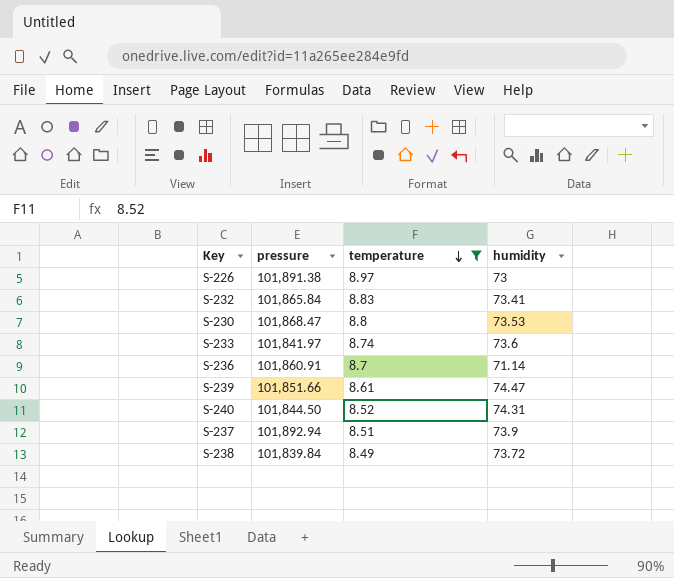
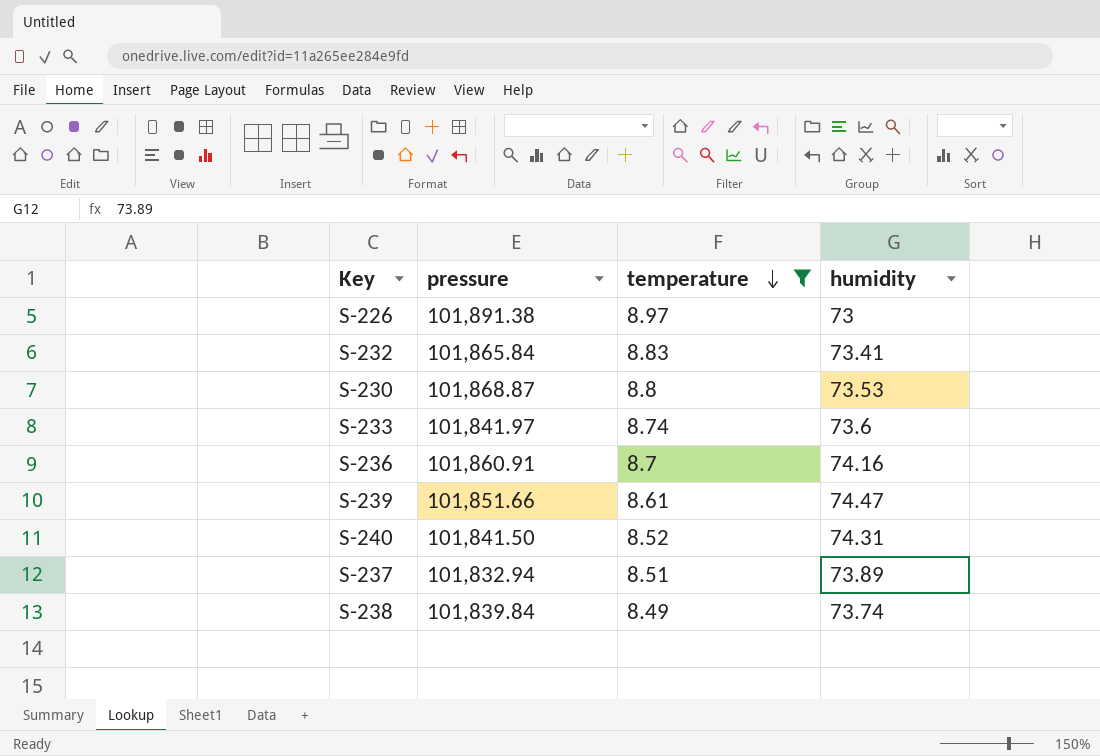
S-230 | pressure: 101,868.47 -> 101,868.87
S-236 | humidity: 71.14 -> 74.16
S-240 | pressure: 101,844.50 -> 101,841.50
S-237 | pressure: 101,892.94 -> 101,832.94
S-237 | humidity: 73.9 -> 73.89
S-238 | humidity: 73.72 -> 73.74

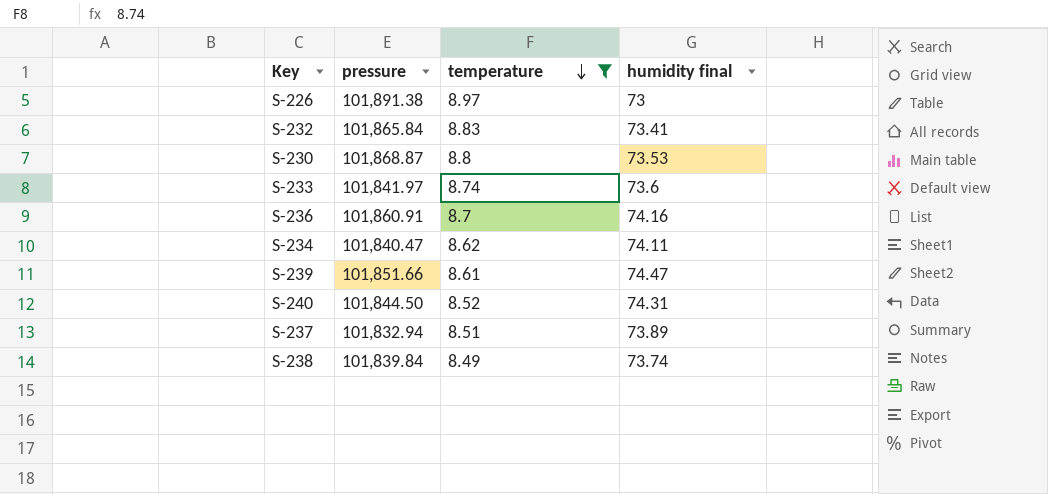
column name: humidity -> humidity final
row S-234: none -> 101,840.47 | 8.62 | 74.11
S-240 | pressure: 101,841.50 -> 101,844.50

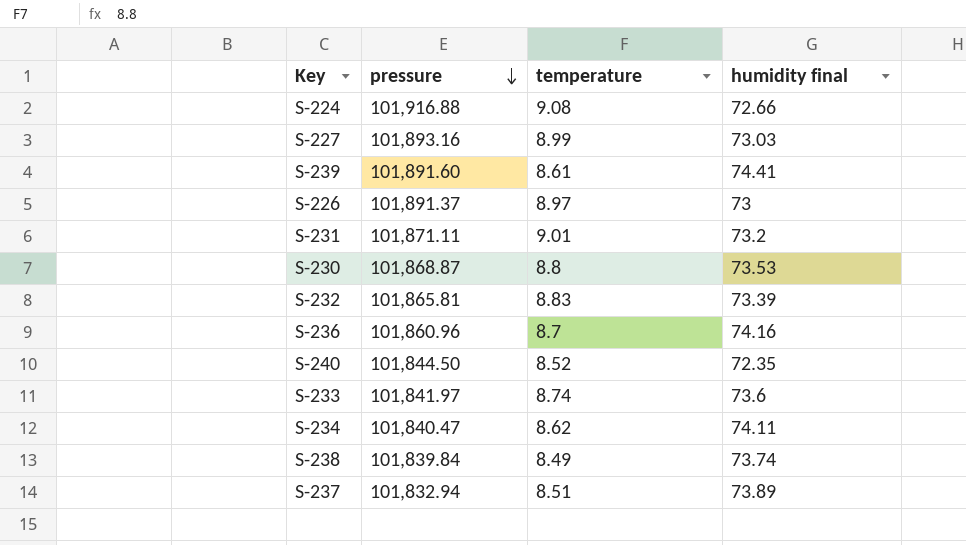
filter: temperature <= 8.97 -> none
row order: temperature descending -> pressure descending
S-239 | pressure: 101,851.66 -> 101,891.60
S-239 | humidity final: 74.47 -> 74.41
S-226 | pressure: 101,891.38 -> 101,891.37
S-232 | pressure: 101,865.84 -> 101,865.81
S-232 | humidity final: 73.41 -> 73.39
S-236 | pressure: 101,860.91 -> 101,860.96
S-240 | humidity final: 74.31 -> 72.35

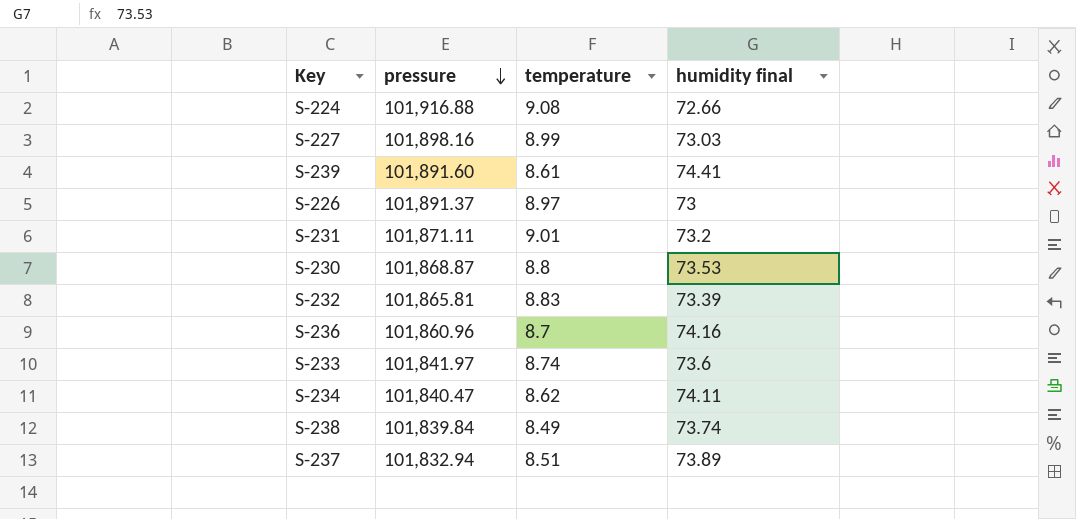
row S-240: 101,844.50 | 8.52 | 72.35 -> none
S-227 | pressure: 101,893.16 -> 101,898.16

